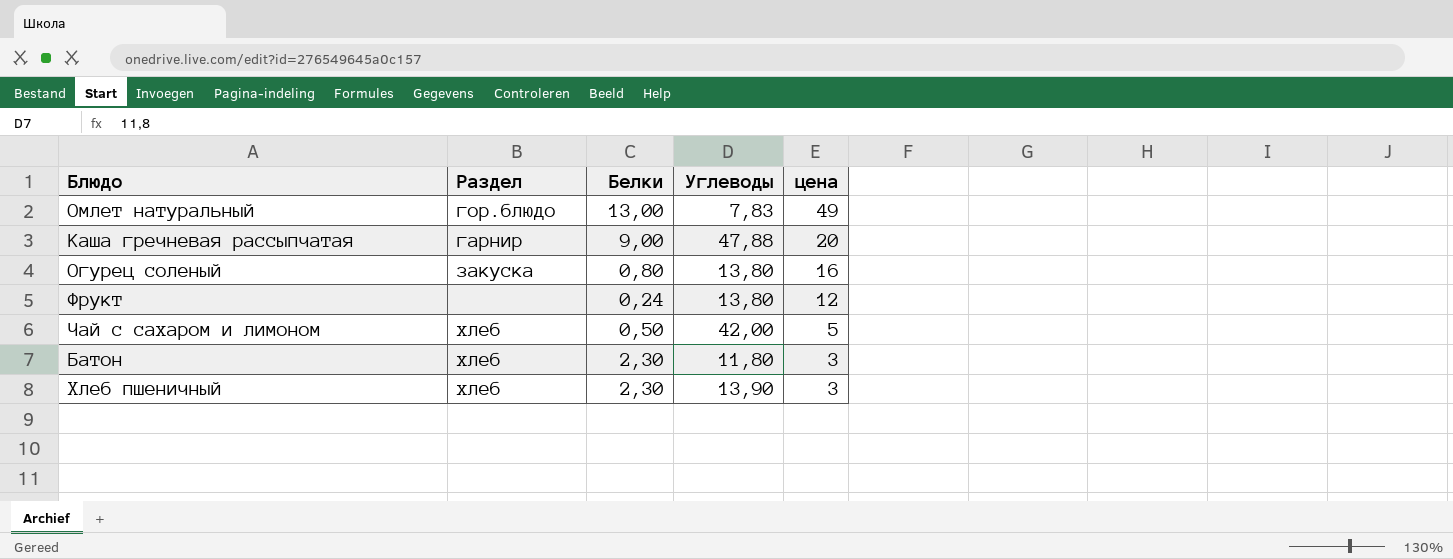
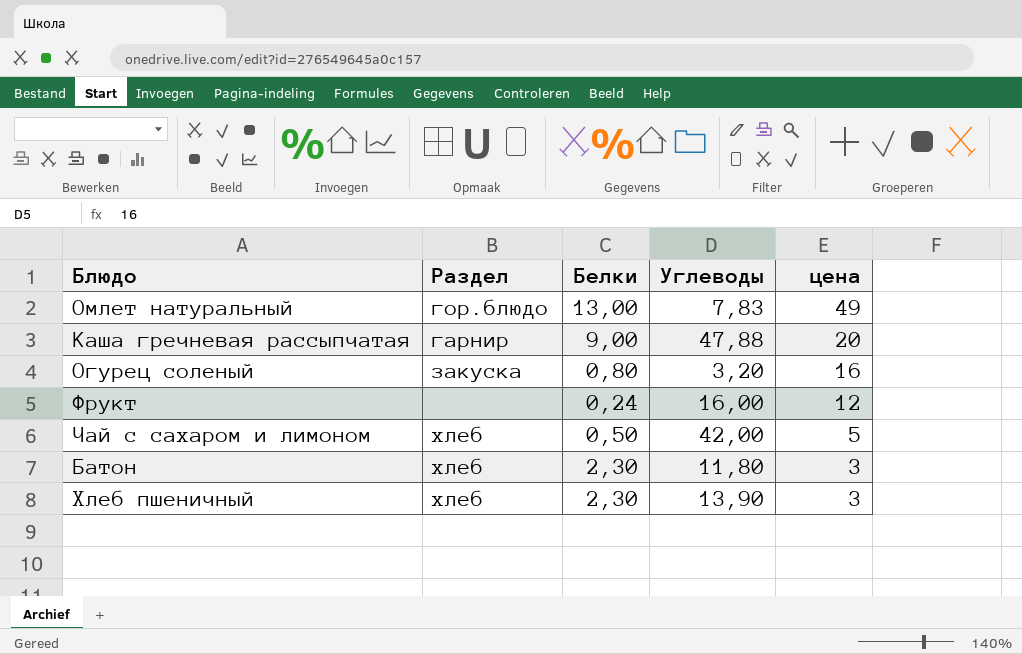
Огурец соленый | Углеводы: 13,80 -> 3,20
Фрукт | Углеводы: 13,80 -> 16,00

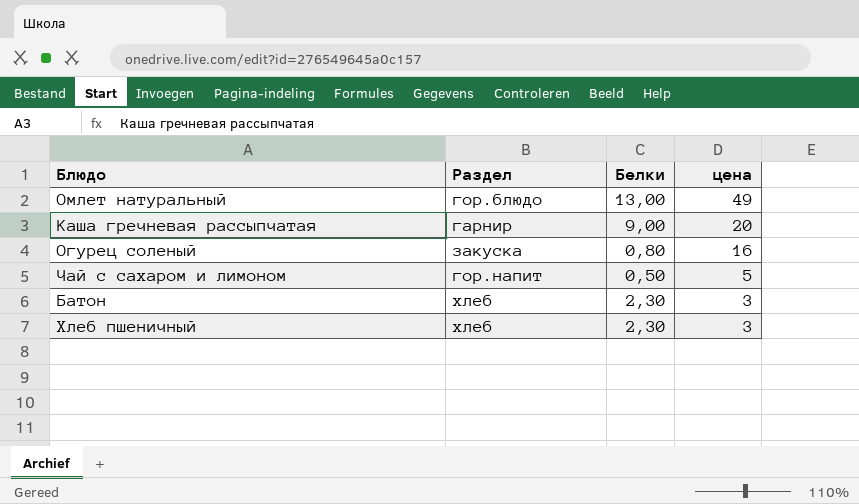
column Углеводы | position: 4 -> none
row Фрукт: none | 0,24 | 16,00 | 12 -> none
Чай с сахаром и лимоном | Раздел: хлеб -> гор.напит

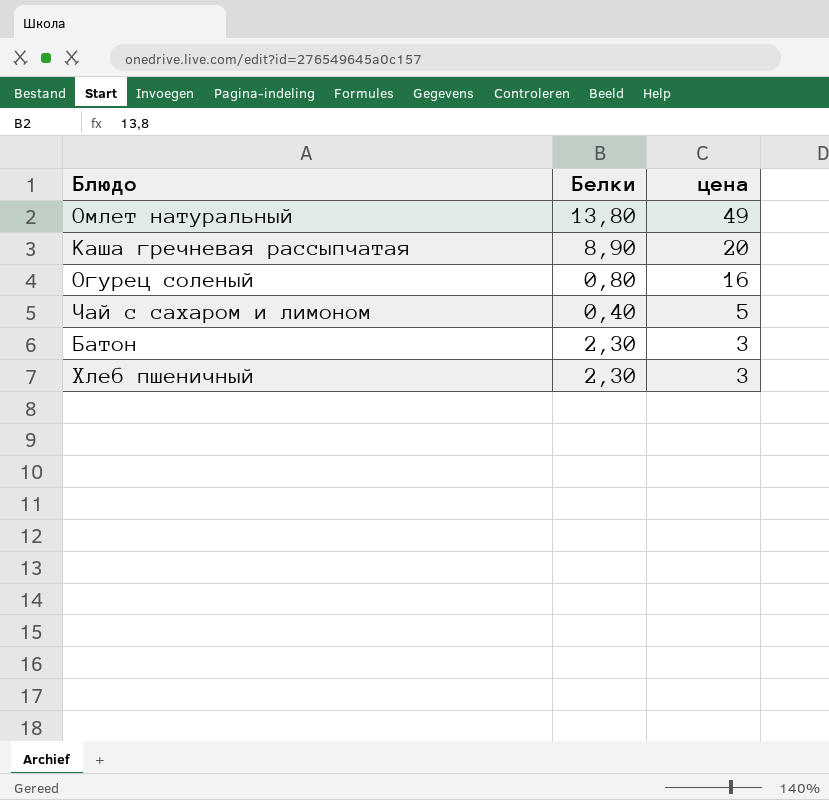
column Раздел | position: 2 -> none
Омлет натуральный | Белки: 13,00 -> 13,80
Каша гречневая рассыпчатая | Белки: 9,00 -> 8,90
Чай с сахаром и лимоном | Белки: 0,50 -> 0,40

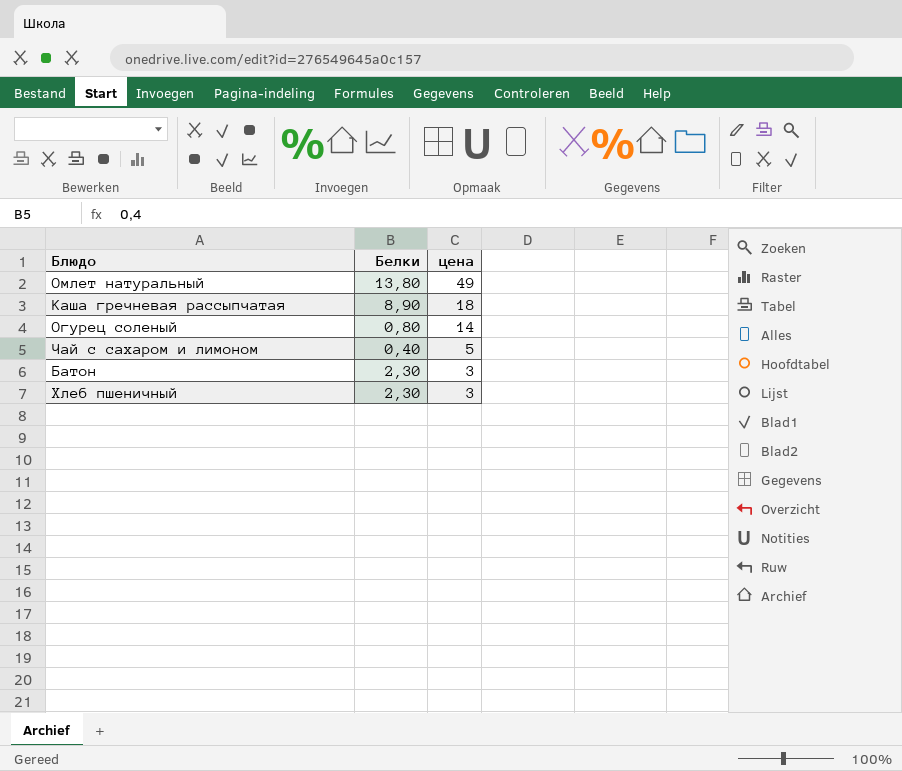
Каша гречневая рассыпчатая | цена: 20 -> 18
Огурец соленый | цена: 16 -> 14

